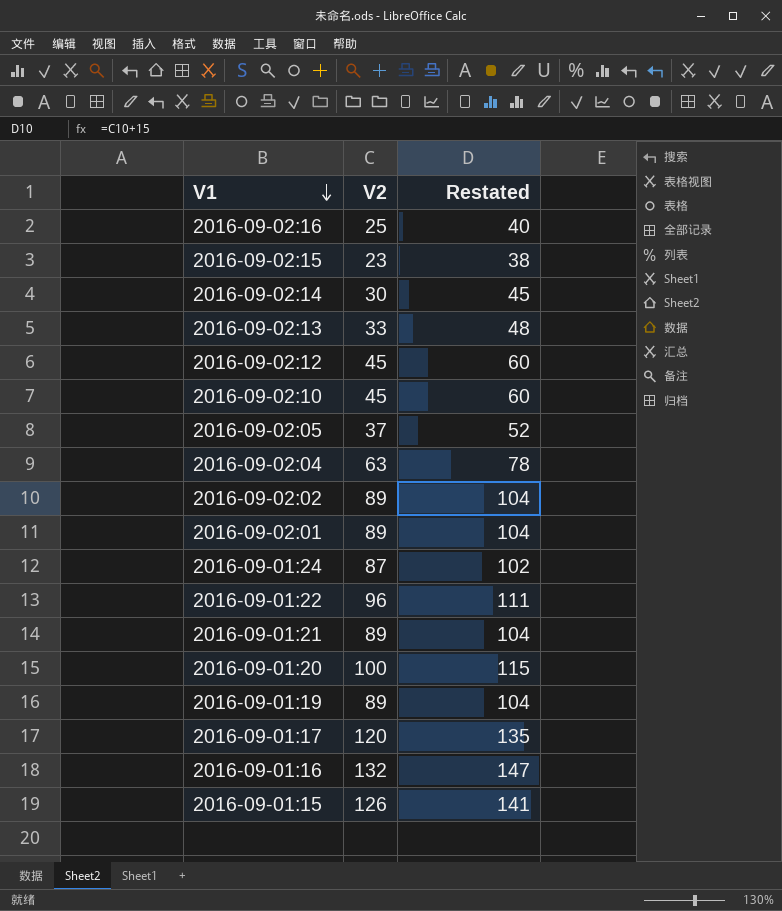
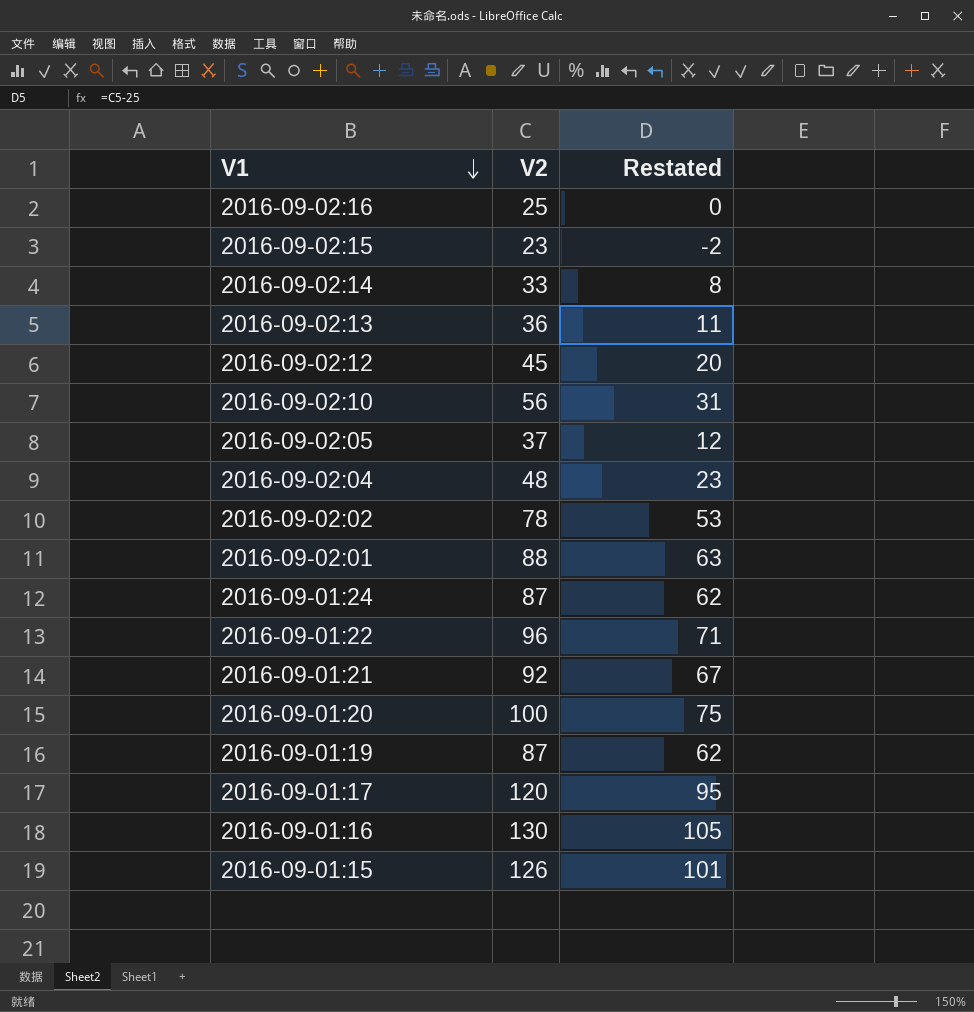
column Restated | formula: [V2] + 15 -> [V2] - 25
2016-09-02:14 | V2: 30 -> 33
2016-09-02:13 | V2: 33 -> 36
2016-09-02:10 | V2: 45 -> 56
2016-09-02:04 | V2: 63 -> 48
2016-09-02:02 | V2: 89 -> 78
2016-09-02:01 | V2: 89 -> 88
2016-09-01:21 | V2: 89 -> 92
2016-09-01:19 | V2: 89 -> 87
2016-09-01:16 | V2: 132 -> 130

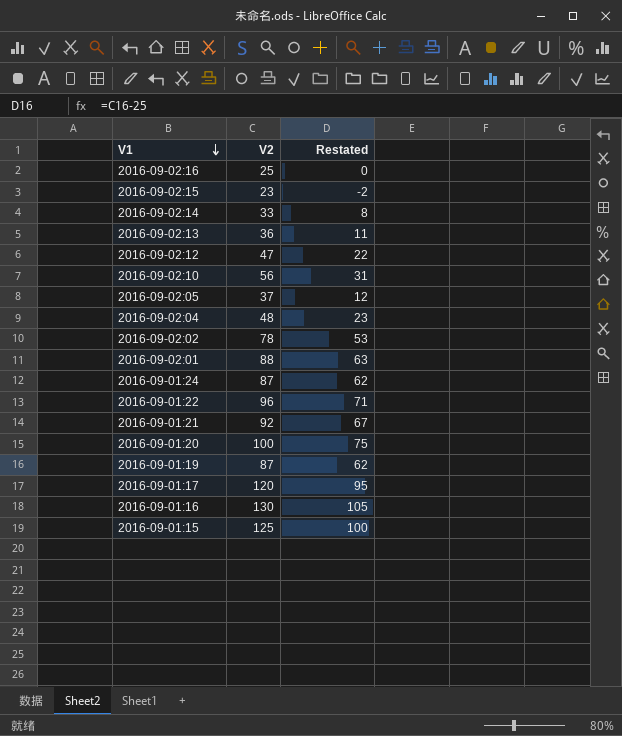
2016-09-02:12 | V2: 45 -> 47
2016-09-02:12 | Restated: 20 -> 22
2016-09-01:15 | V2: 126 -> 125
2016-09-01:15 | Restated: 101 -> 100

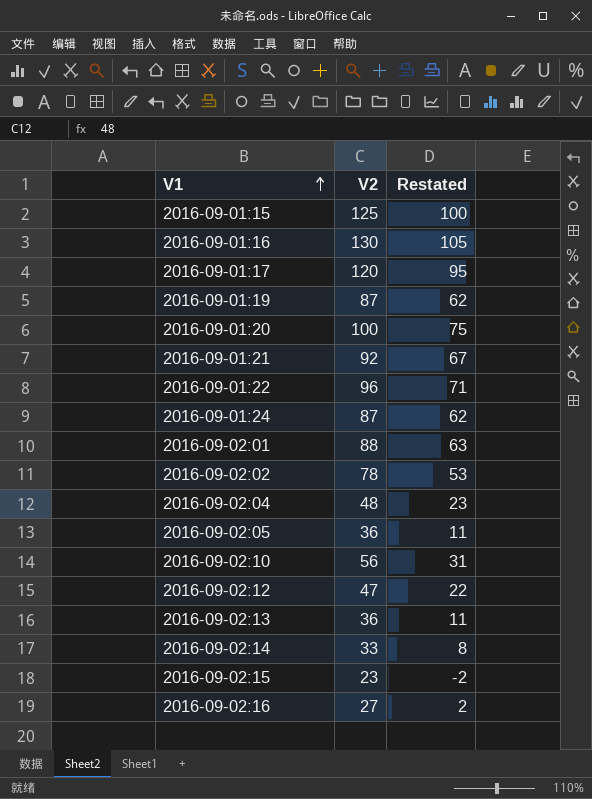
row order: V1 descending -> V1 ascending
2016-09-02:05 | V2: 37 -> 36
2016-09-02:05 | Restated: 12 -> 11
2016-09-02:16 | V2: 25 -> 27
2016-09-02:16 | Restated: 0 -> 2

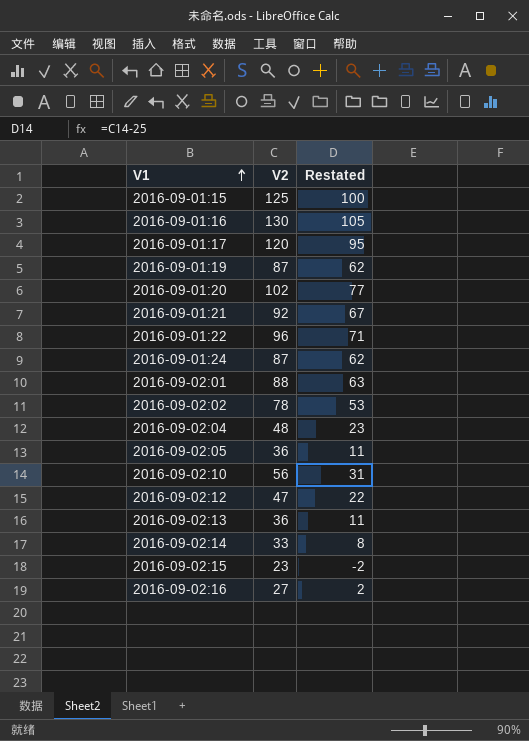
2016-09-01:20 | V2: 100 -> 102
2016-09-01:20 | Restated: 75 -> 77

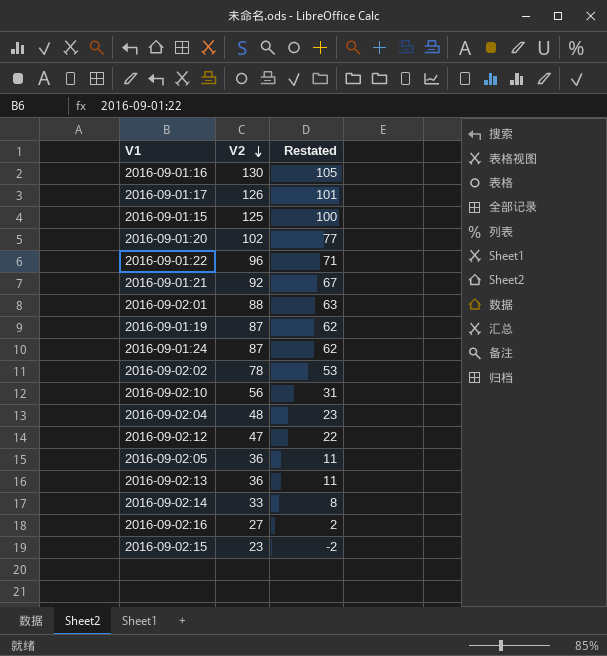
row order: V1 ascending -> V2 descending
2016-09-01:17 | V2: 120 -> 126
2016-09-01:17 | Restated: 95 -> 101

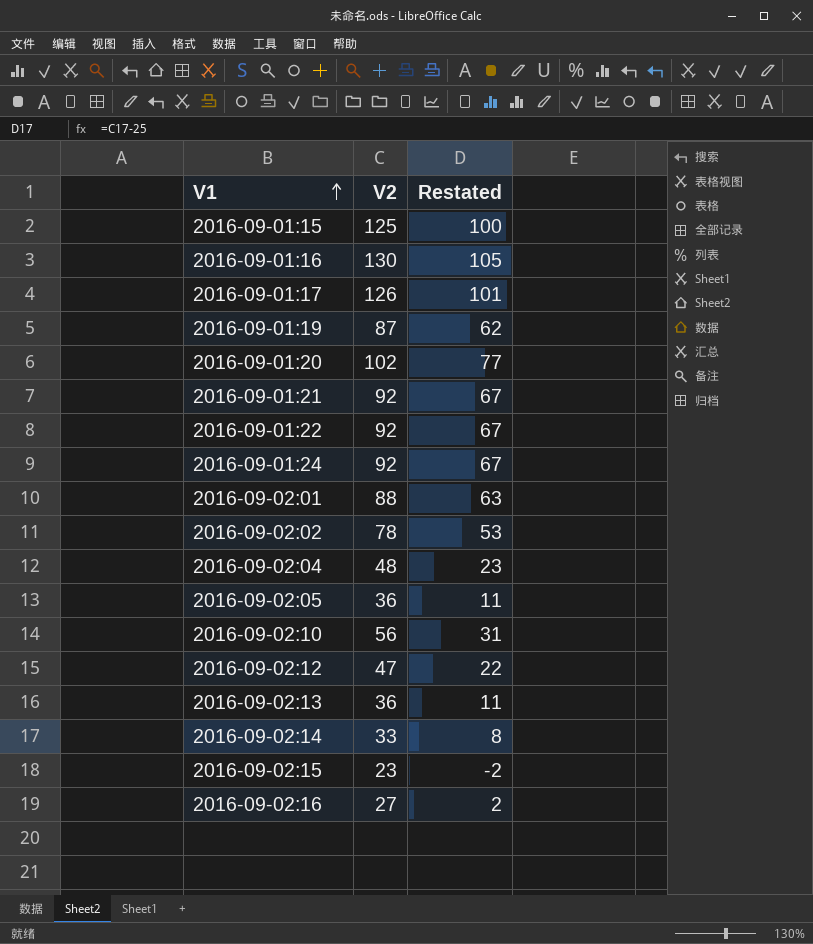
row order: V2 descending -> V1 ascending
2016-09-01:22 | V2: 96 -> 92
2016-09-01:22 | Restated: 71 -> 67
2016-09-01:24 | V2: 87 -> 92
2016-09-01:24 | Restated: 62 -> 67

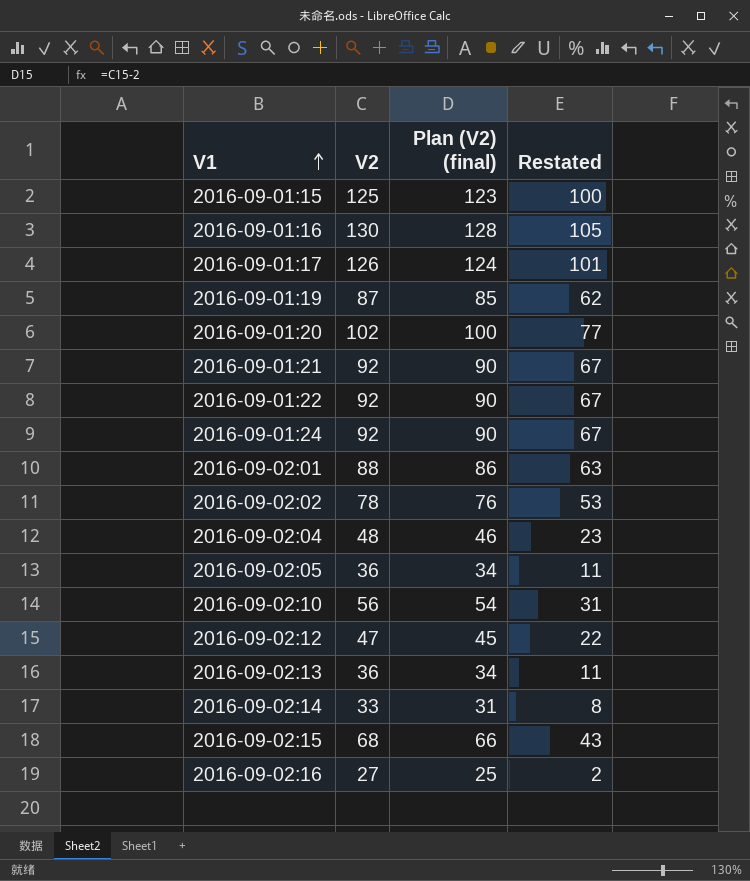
column Plan (V2) (final) | formula: none -> [V2] - 2
2016-09-02:15 | V2: 23 -> 68
2016-09-02:15 | Restated: -2 -> 43

